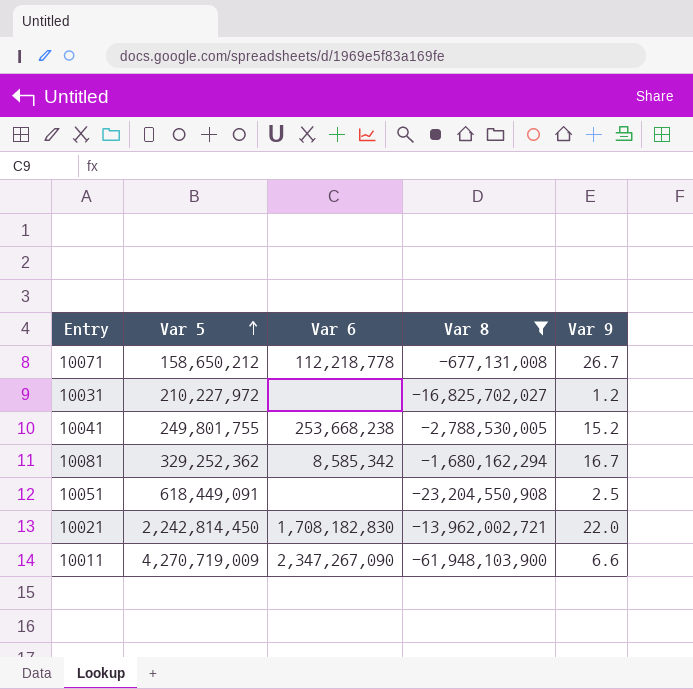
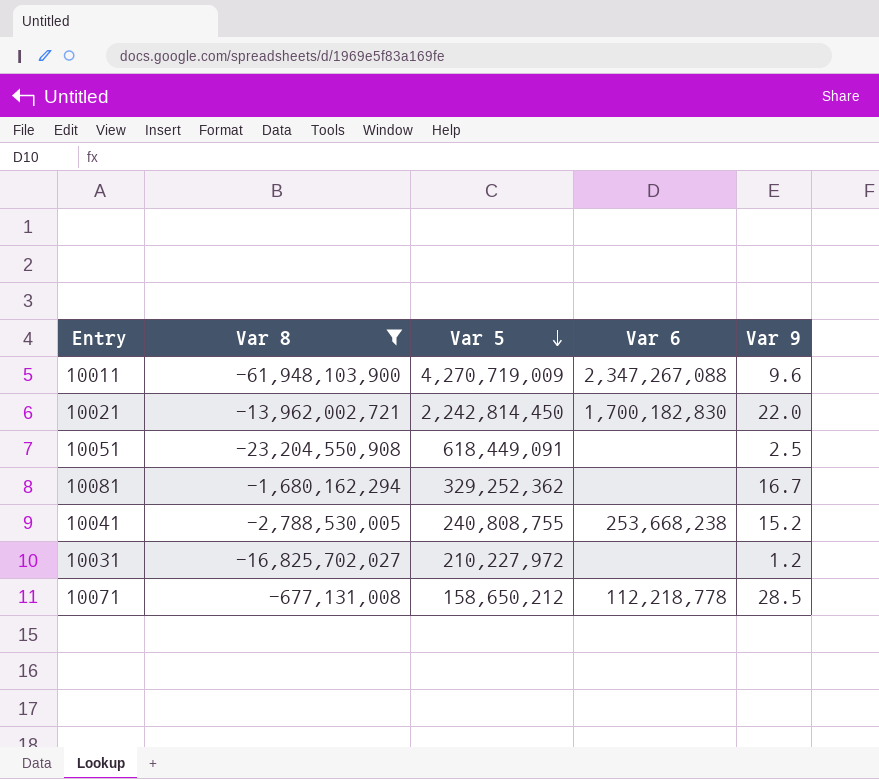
row order: Var 5 ascending -> Var 5 descending
column Var 8 | position: 4 -> 2
10011 | Var 6: 2,347,267,090 -> 2,347,267,088
10011 | Var 9: 6.6 -> 9.6
10021 | Var 6: 1,708,182,830 -> 1,700,182,830
10081 | Var 6: 8,585,342 -> none
10041 | Var 5: 249,801,755 -> 240,808,755
10071 | Var 9: 26.7 -> 28.5

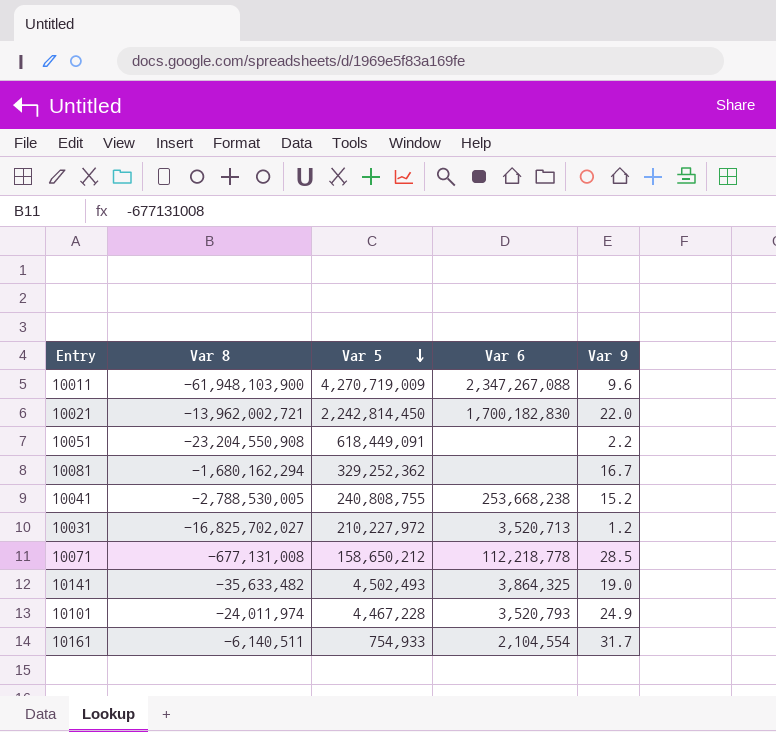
filter: Var 8 <= -677,131,008 -> none
10051 | Var 9: 2.5 -> 2.2
10031 | Var 6: none -> 3,520,713

